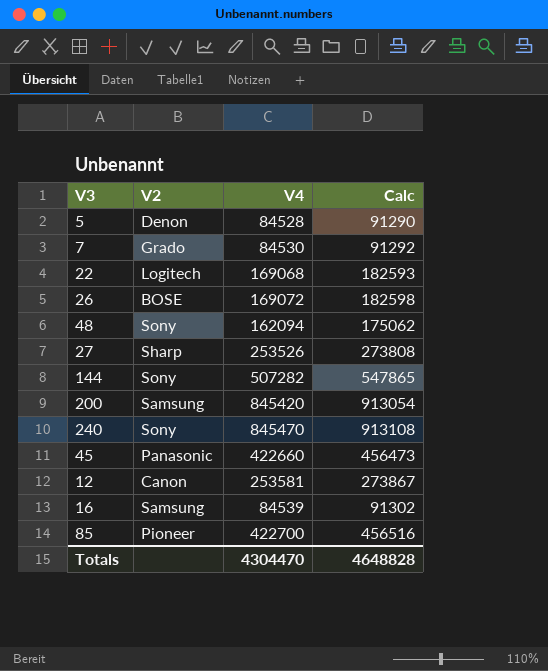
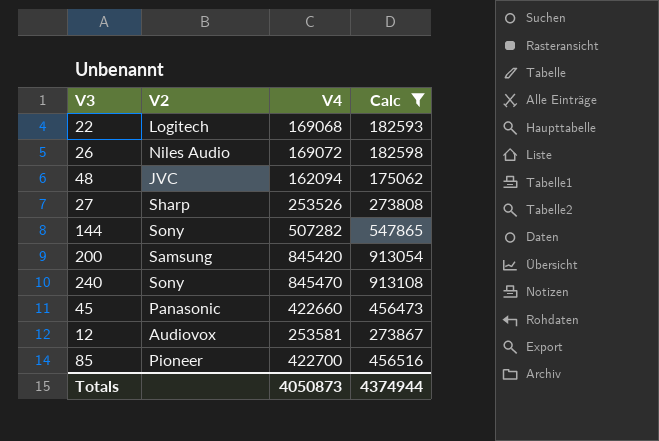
filter: none -> Calc >= 175062
26 | V2: BOSE -> Niles Audio
48 | V2: Sony -> JVC
12 | V2: Canon -> Audiovox
Totals | V4: 4304470 -> 4050873
Totals | Calc: 4648828 -> 4374944

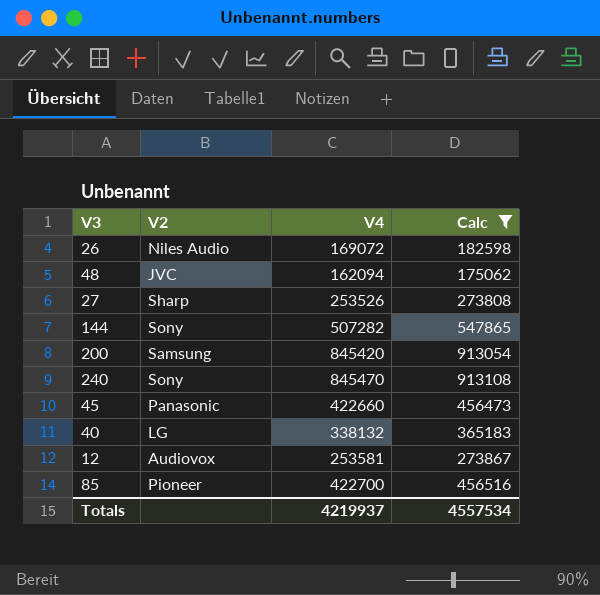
row 22: Logitech | 169068 | 182593 -> none
row 40: none -> LG | 338132 | 365183
Totals | V4: 4050873 -> 4219937
Totals | Calc: 4374944 -> 4557534

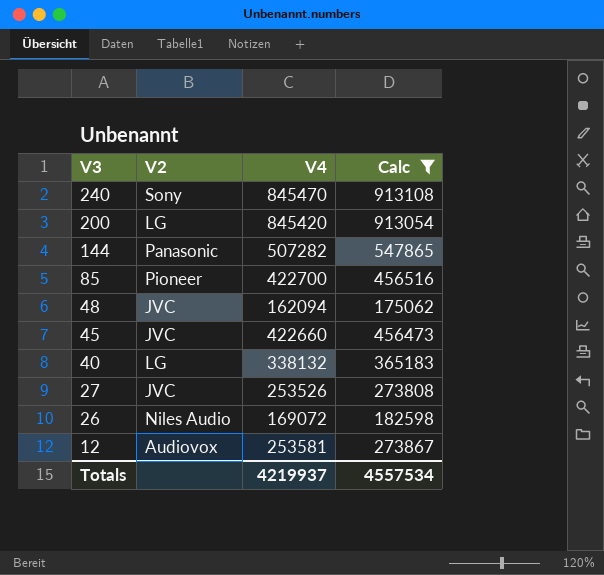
row order: none -> V3 descending
200 | V2: Samsung -> LG
144 | V2: Sony -> Panasonic
45 | V2: Panasonic -> JVC
27 | V2: Sharp -> JVC

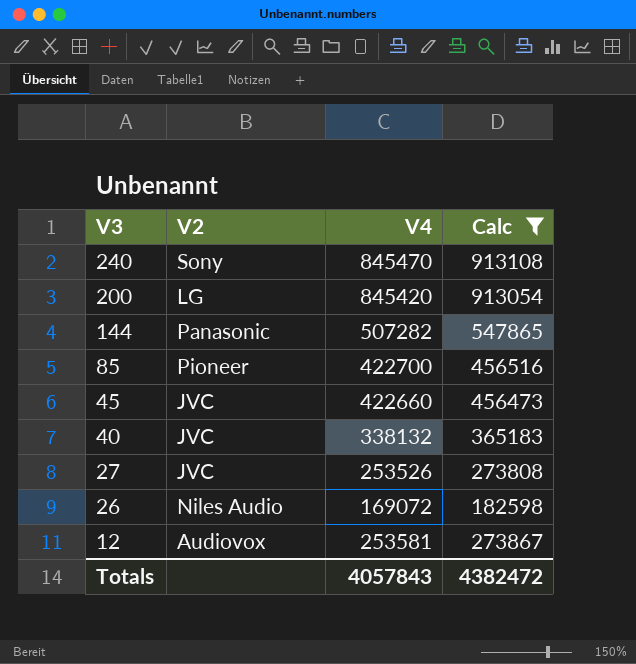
row 48: JVC | 162094 | 175062 -> none
40 | V2: LG -> JVC
Totals | V4: 4219937 -> 4057843
Totals | Calc: 4557534 -> 4382472

